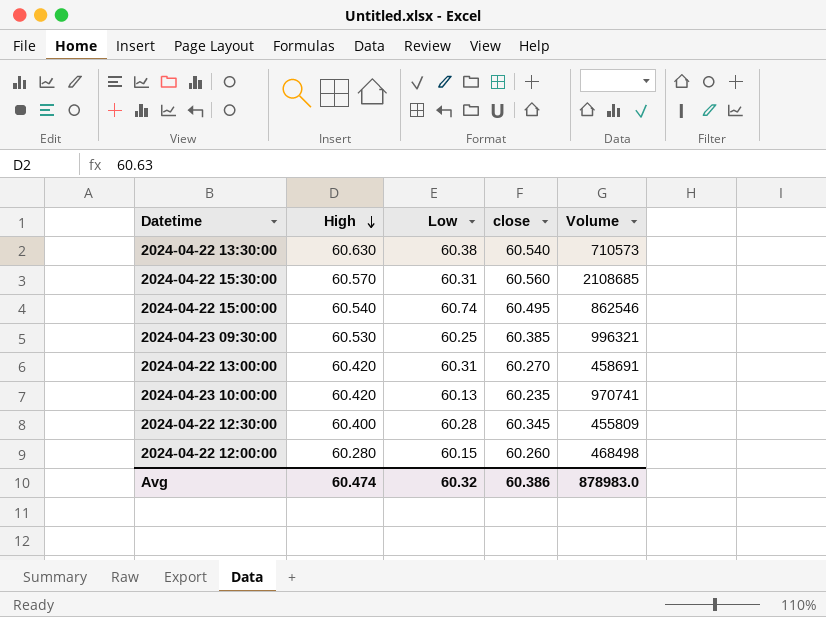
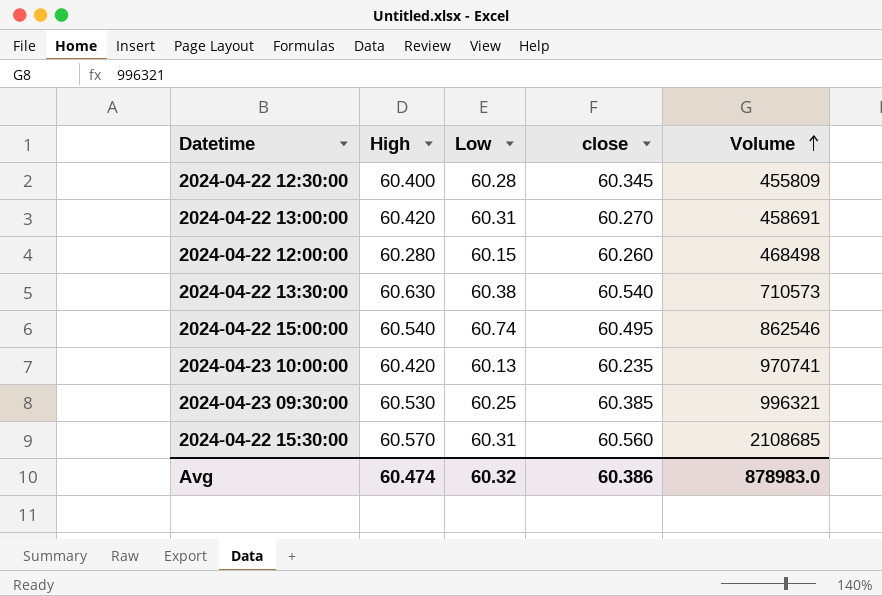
row order: High descending -> Volume ascending

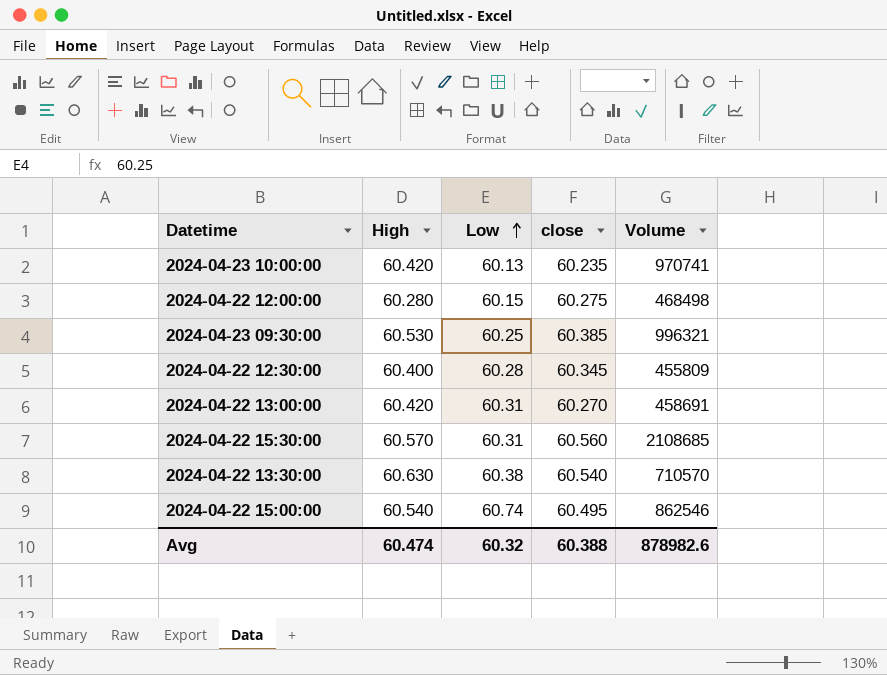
row order: Volume ascending -> Low ascending
2024-04-22 12:00:00 | close: 60.260 -> 60.275
2024-04-22 13:30:00 | Volume: 710573 -> 710570
Avg | close: 60.386 -> 60.388
Avg | Volume: 878983.0 -> 878982.6

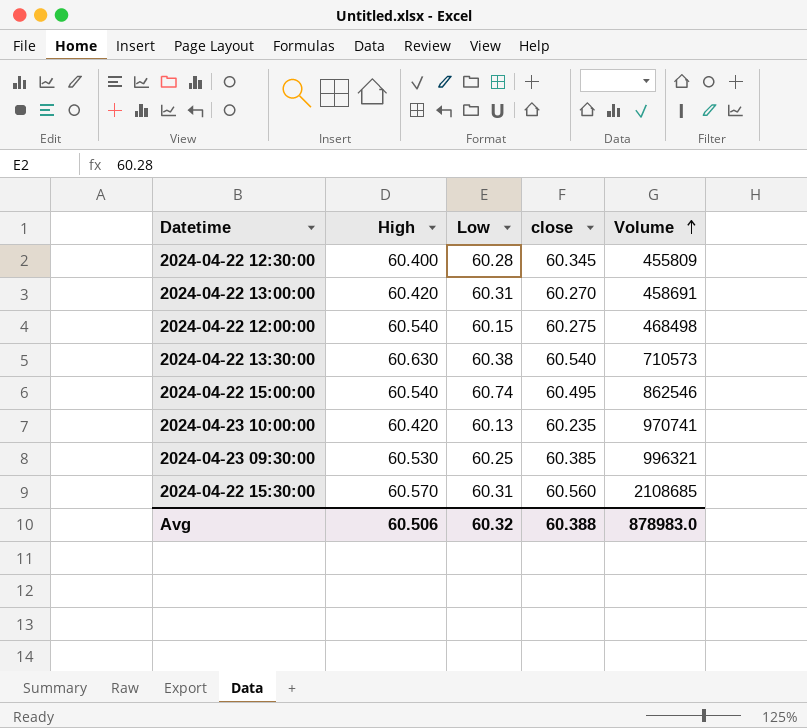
row order: Low ascending -> Volume ascending
2024-04-22 12:00:00 | High: 60.280 -> 60.540
2024-04-22 13:30:00 | Volume: 710570 -> 710573
Avg | High: 60.474 -> 60.506
Avg | Volume: 878982.6 -> 878983.0

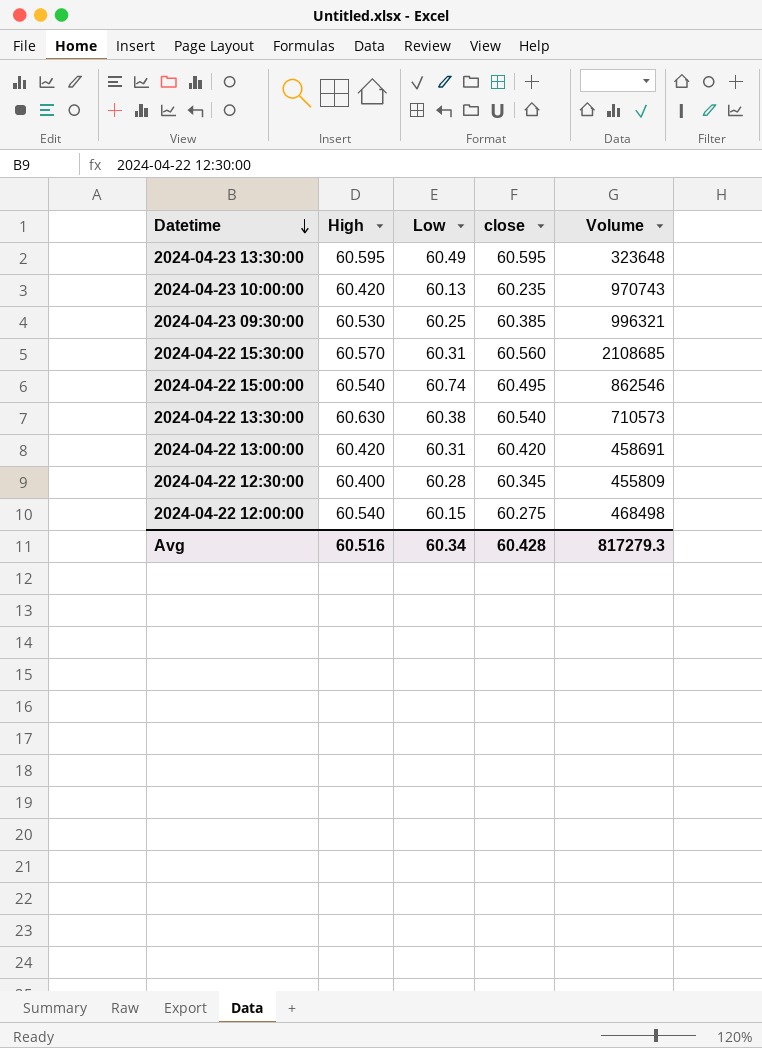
row order: Volume ascending -> Datetime descending
row 2024-04-23 13:30:00: none -> 60.595 | 60.49 | 60.595 | 323648
2024-04-23 10:00:00 | Volume: 970741 -> 970743
2024-04-22 13:00:00 | close: 60.270 -> 60.420
Avg | High: 60.506 -> 60.516
Avg | Low: 60.32 -> 60.34
Avg | close: 60.388 -> 60.428
Avg | Volume: 878983.0 -> 817279.3

